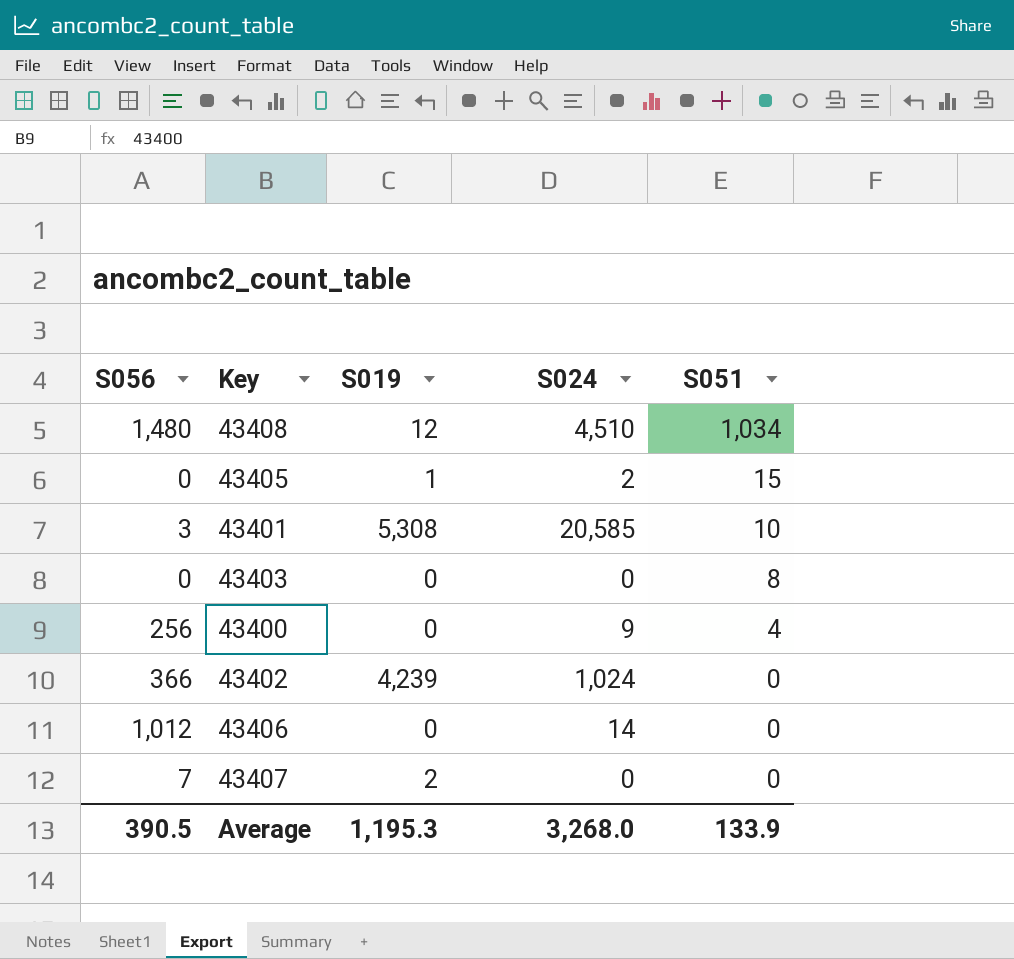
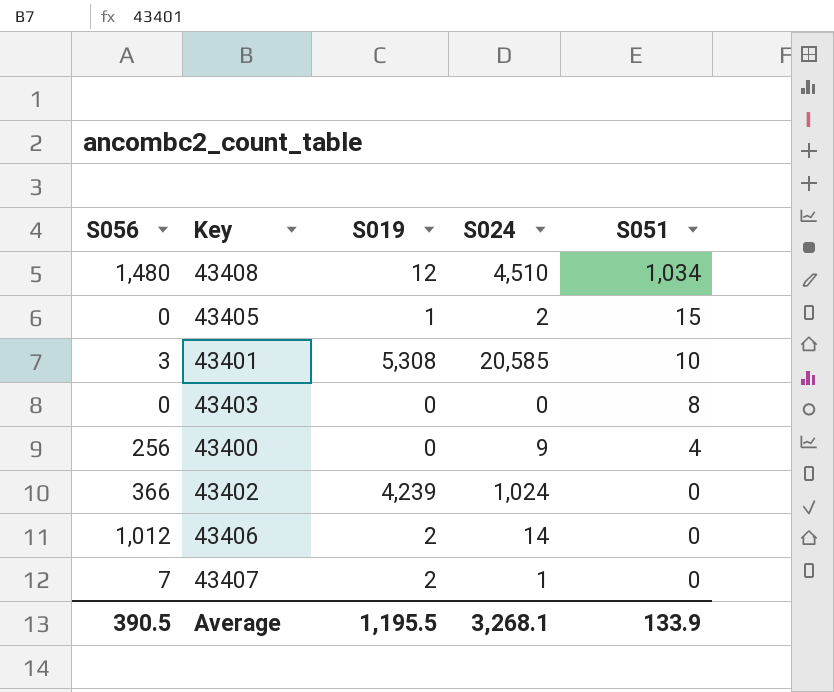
43406 | S019: 0 -> 2
43407 | S024: 0 -> 1
Average | S019: 1,195.3 -> 1,195.5
Average | S024: 3,268.0 -> 3,268.1

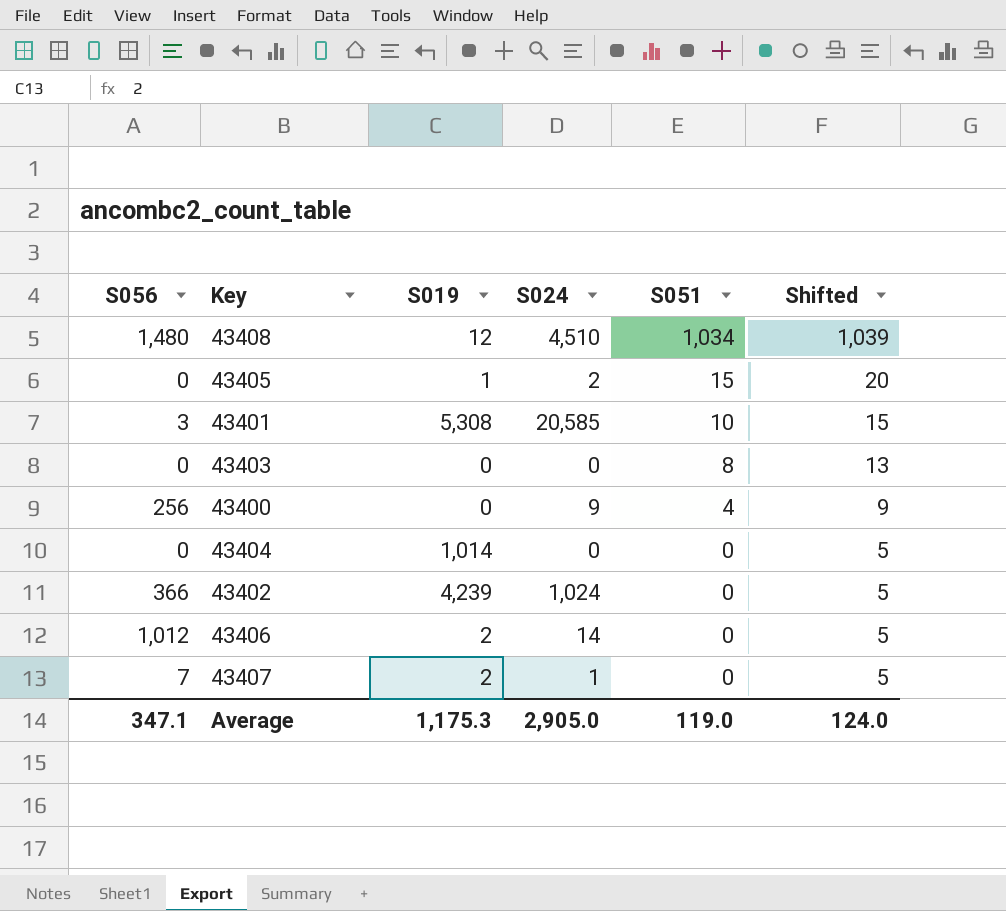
column Shifted | formula: none -> [S051] + 5
row 43404: none -> 0 | 1,014 | 0 | 0 | 5
Average | S056: 390.5 -> 347.1
Average | S019: 1,195.5 -> 1,175.3
Average | S024: 3,268.1 -> 2,905.0
Average | S051: 133.9 -> 119.0

